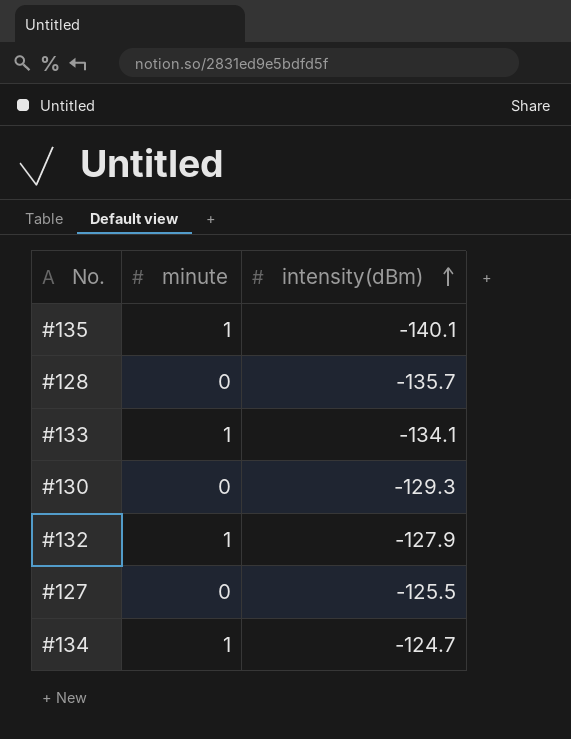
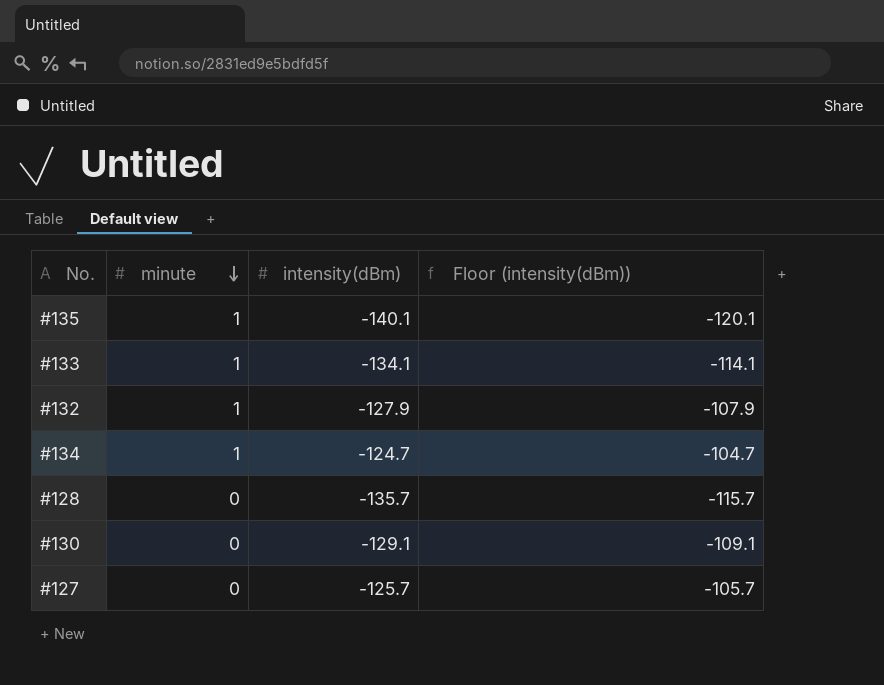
row order: intensity(dBm) ascending -> minute descending
column Floor (intensity(dBm)) | formula: none -> [intensity(dBm)] + 20
#130 | intensity(dBm): -129.3 -> -129.1
#127 | intensity(dBm): -125.5 -> -125.7

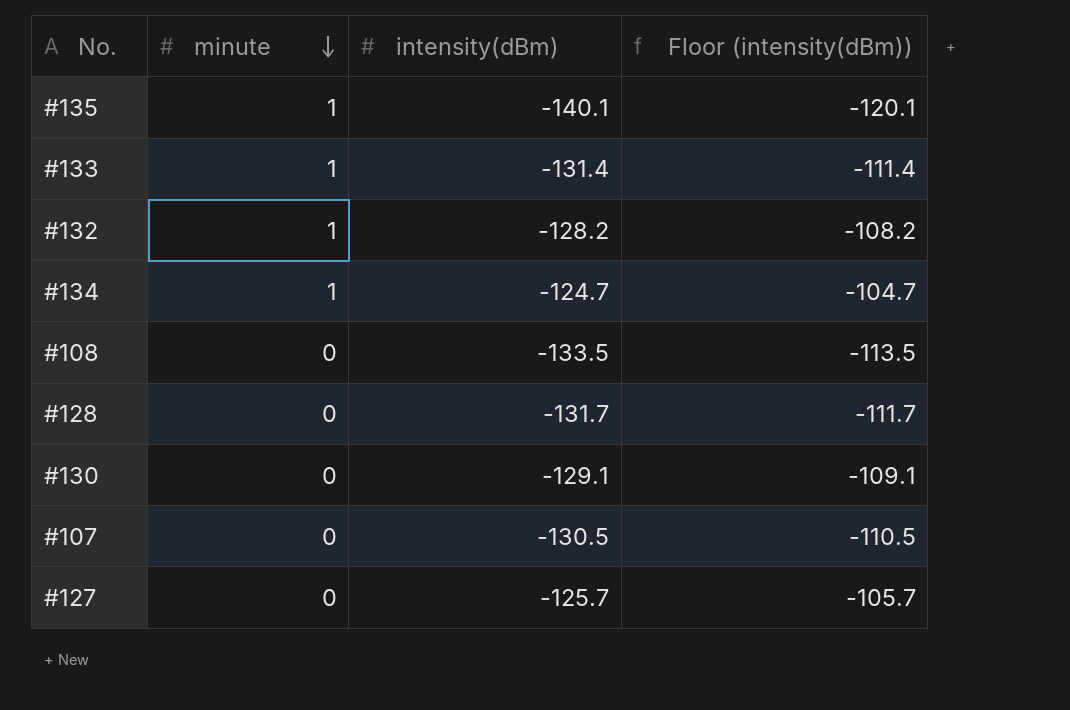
#133 | intensity(dBm): -134.1 -> -131.4
#133 | Floor (intensity(dBm)): -114.1 -> -111.4
#132 | intensity(dBm): -127.9 -> -128.2
#132 | Floor (intensity(dBm)): -107.9 -> -108.2
row #108: none -> 0 | -133.5 | -113.5
#128 | intensity(dBm): -135.7 -> -131.7
#128 | Floor (intensity(dBm)): -115.7 -> -111.7
row #107: none -> 0 | -130.5 | -110.5

